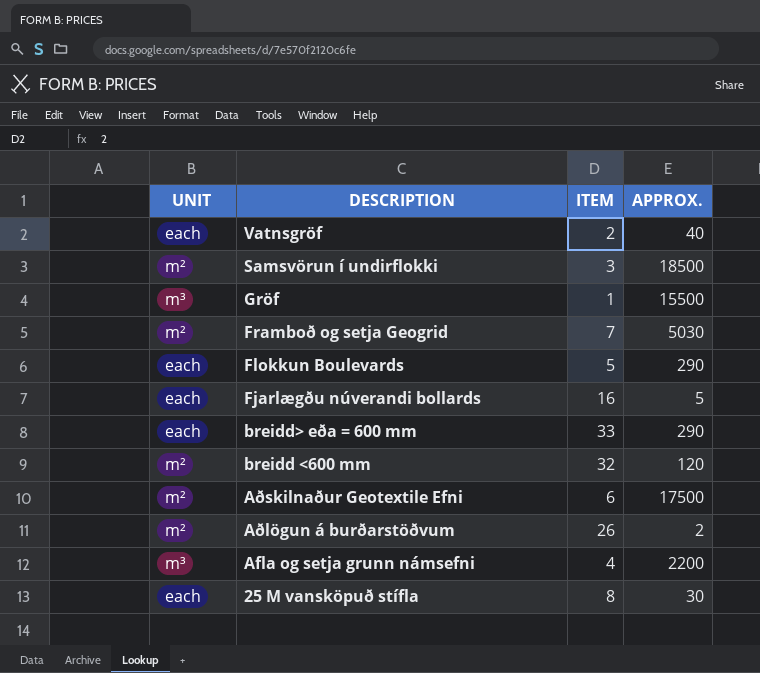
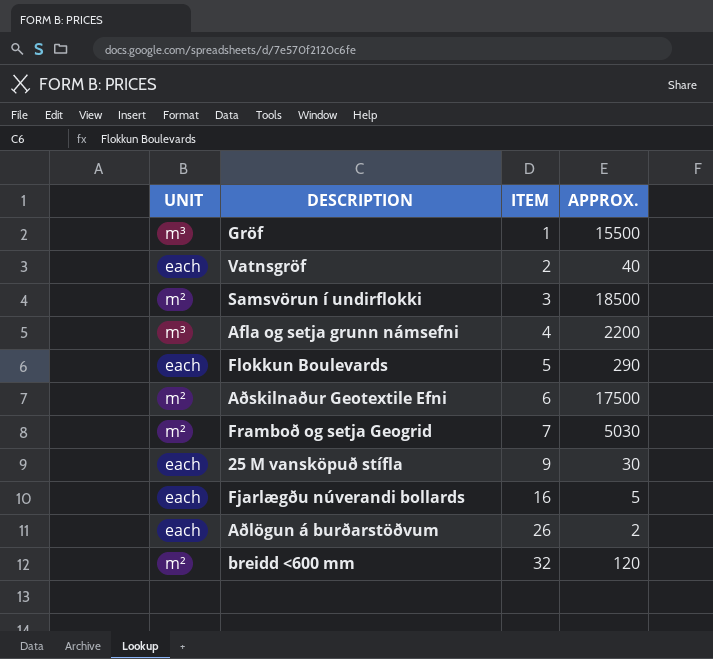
row order: DESCRIPTION descending -> ITEM ascending
row breidd> eða = 600 mm: each | 33 | 290 -> none
25 M vansköpuð stífla | ITEM: 8 -> 9
Aðlögun á burðarstöðvum | UNIT: m² -> each

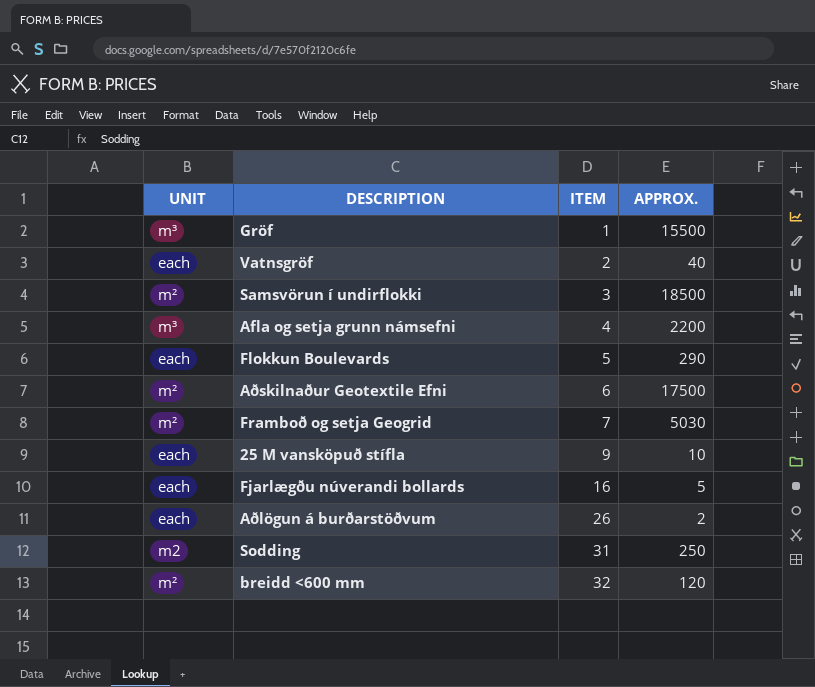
25 M vansköpuð stífla | APPROX.: 30 -> 10
row Sodding: none -> m2 | 31 | 250

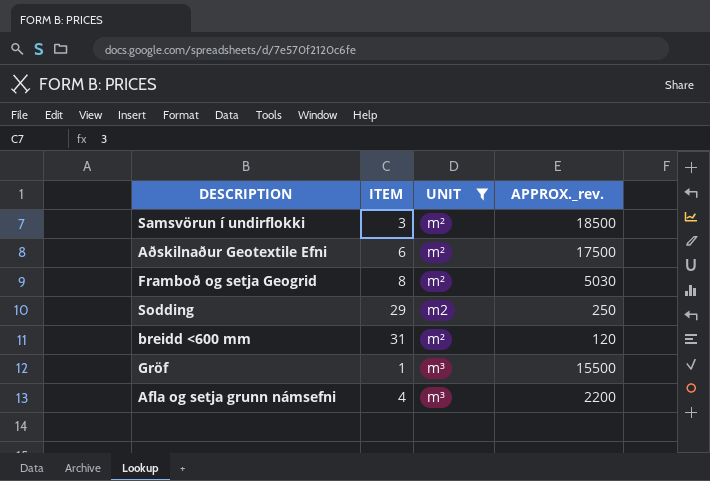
filter: none -> UNIT != each
row order: ITEM ascending -> UNIT ascending
column UNIT | position: 1 -> 3
column name: APPROX. -> APPROX._rev.
Framboð og setja Geogrid | ITEM: 7 -> 8
Sodding | ITEM: 31 -> 29
breidd <600 mm | ITEM: 32 -> 31

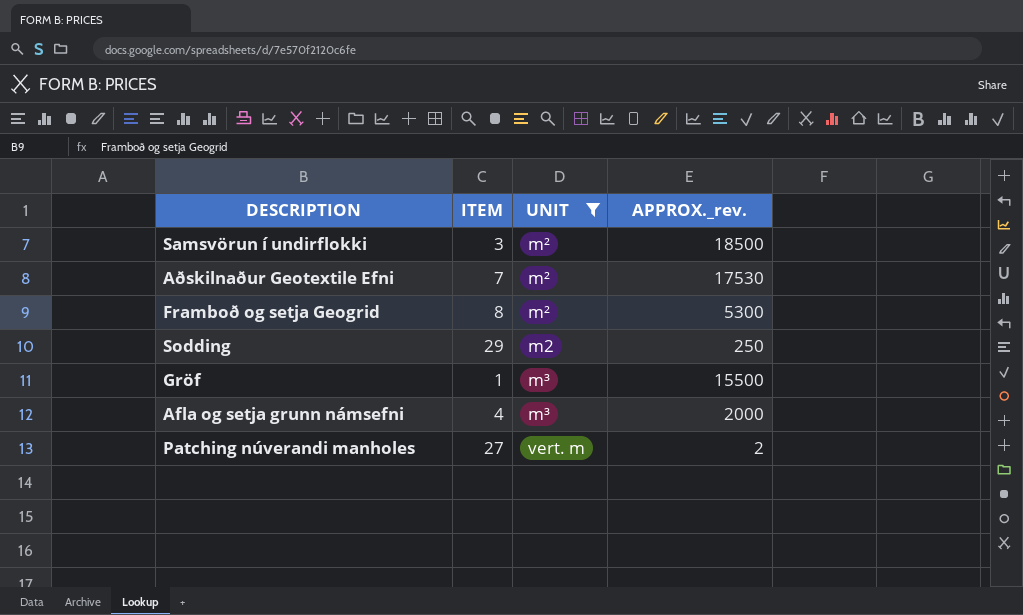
row breidd <600 mm: 31 | m² | 120 -> none
Aðskilnaður Geotextile Efni | ITEM: 6 -> 7
Aðskilnaður Geotextile Efni | APPROX._rev.: 17500 -> 17530
Framboð og setja Geogrid | APPROX._rev.: 5030 -> 5300
Afla og setja grunn námsefni | APPROX._rev.: 2200 -> 2000
row Patching núverandi manholes: none -> 27 | vert. m | 2

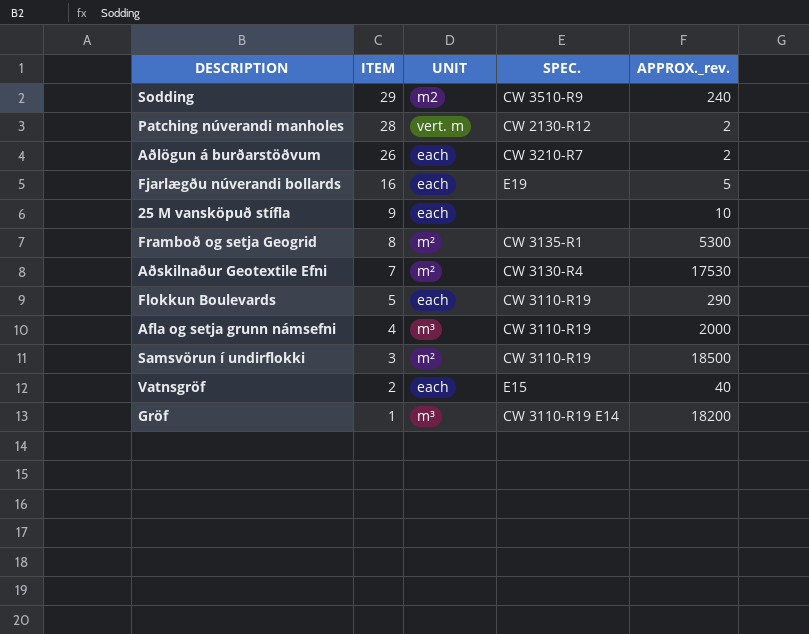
filter: UNIT != each -> none
row order: UNIT ascending -> ITEM descending
column SPEC. | position: none -> 4
Sodding | APPROX._rev.: 250 -> 240
Patching núverandi manholes | ITEM: 27 -> 28
Gröf | APPROX._rev.: 15500 -> 18200

